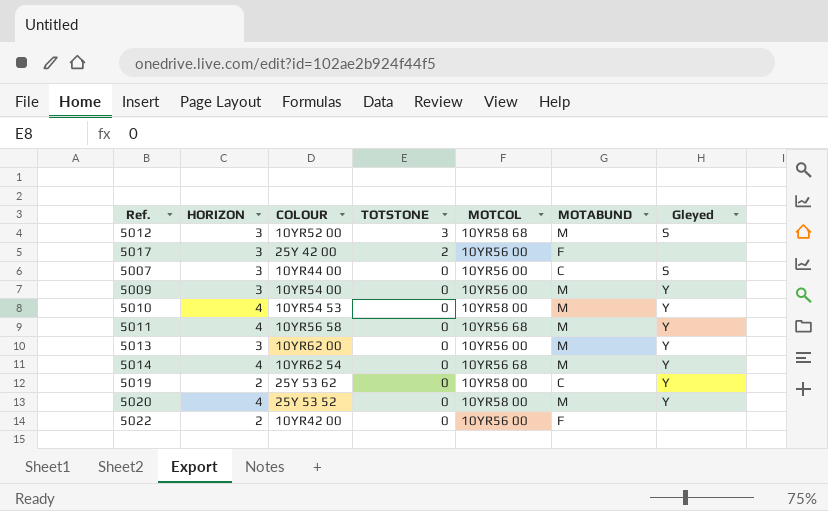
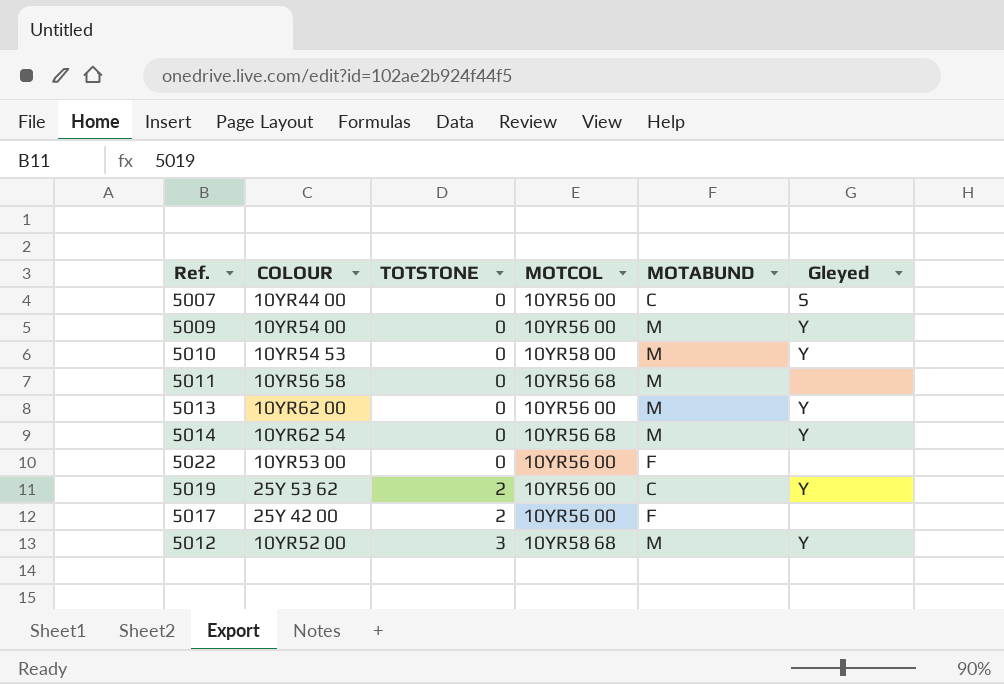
row order: TOTSTONE descending -> TOTSTONE ascending
column HORIZON | position: 2 -> none
row 5020: 4 | 25Y 53 52 | 0 | 10YR58 00 | M | Y -> none
5011 | Gleyed: Y -> none
5022 | COLOUR: 10YR42 00 -> 10YR53 00
5019 | TOTSTONE: 0 -> 2
5019 | MOTCOL: 10YR58 00 -> 10YR56 00
5012 | Gleyed: S -> Y

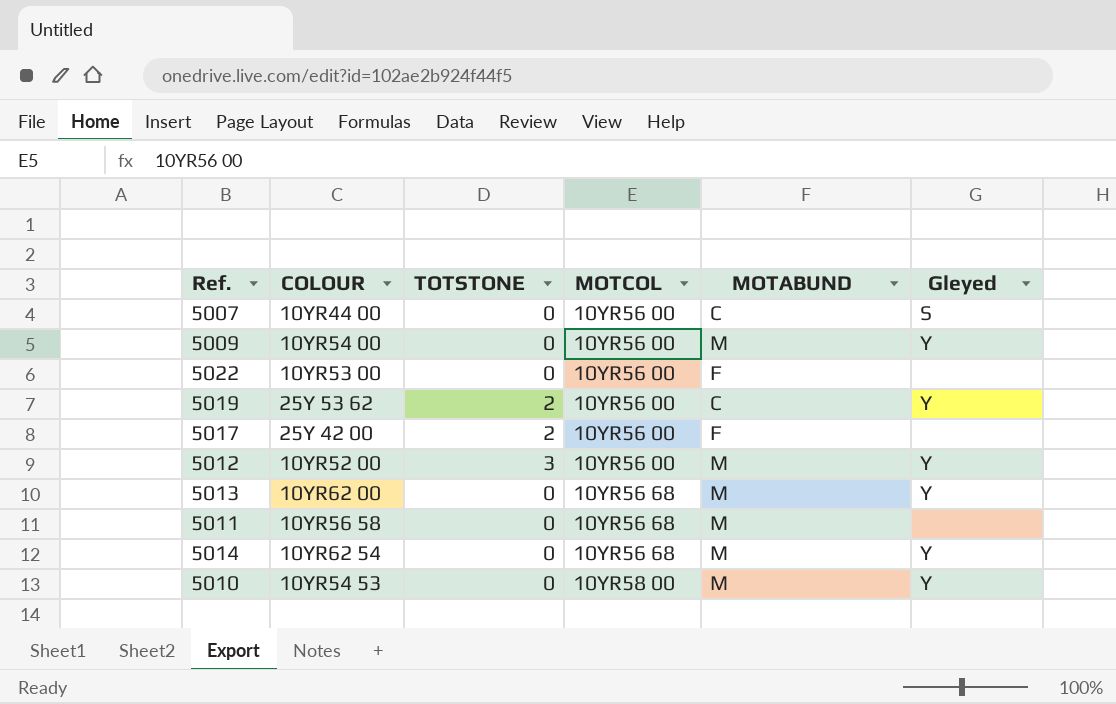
row order: TOTSTONE ascending -> MOTCOL ascending
5012 | MOTCOL: 10YR58 68 -> 10YR56 00
5013 | MOTCOL: 10YR56 00 -> 10YR56 68

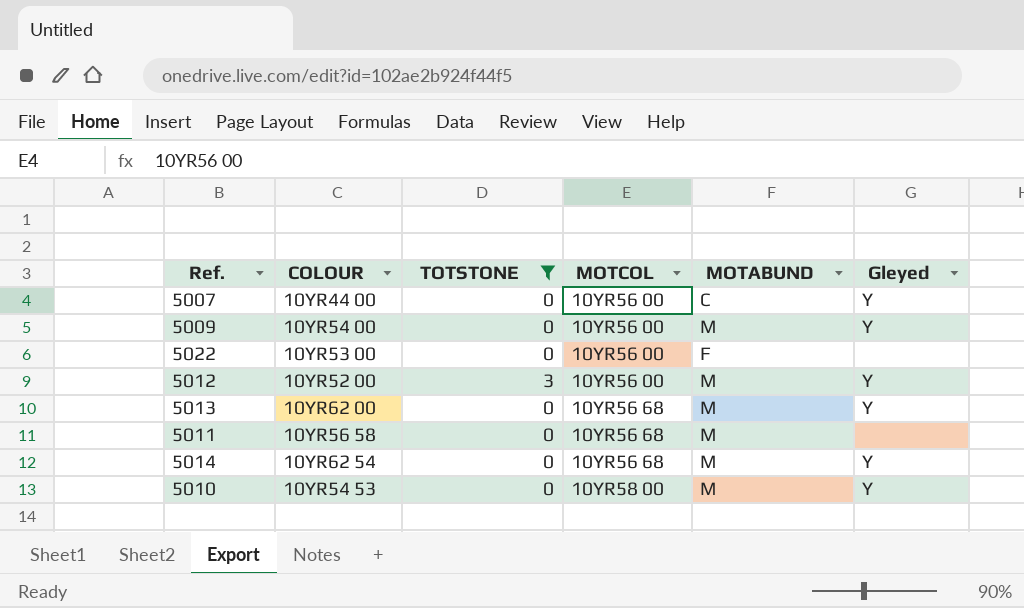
filter: none -> TOTSTONE != 2
5007 | Gleyed: S -> Y

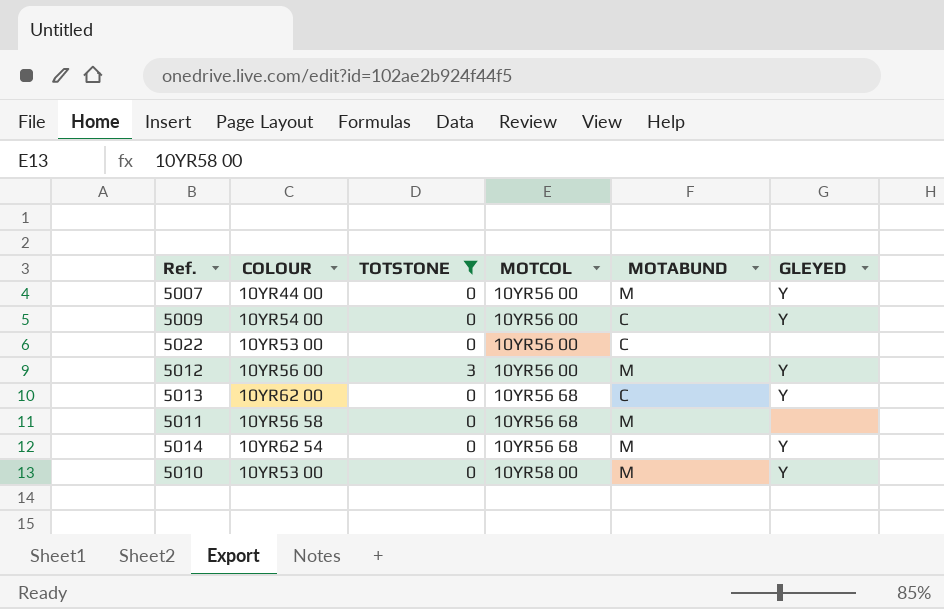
column name: Gleyed -> GLEYED
5007 | MOTABUND: C -> M
5009 | MOTABUND: M -> C
5022 | MOTABUND: F -> C
5012 | COLOUR: 10YR52 00 -> 10YR56 00
5013 | MOTABUND: M -> C
5010 | COLOUR: 10YR54 53 -> 10YR53 00

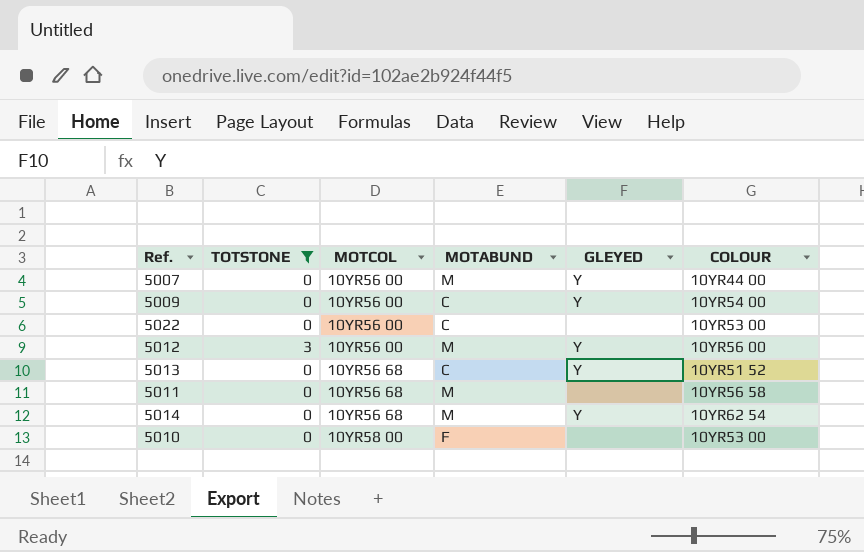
column COLOUR | position: 2 -> 6
5013 | COLOUR: 10YR62 00 -> 10YR51 52
5010 | MOTABUND: M -> F
5010 | GLEYED: Y -> none

